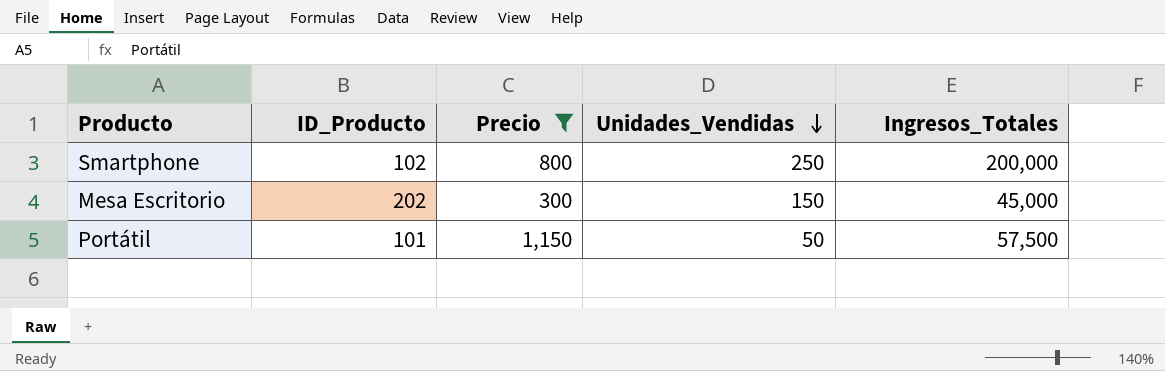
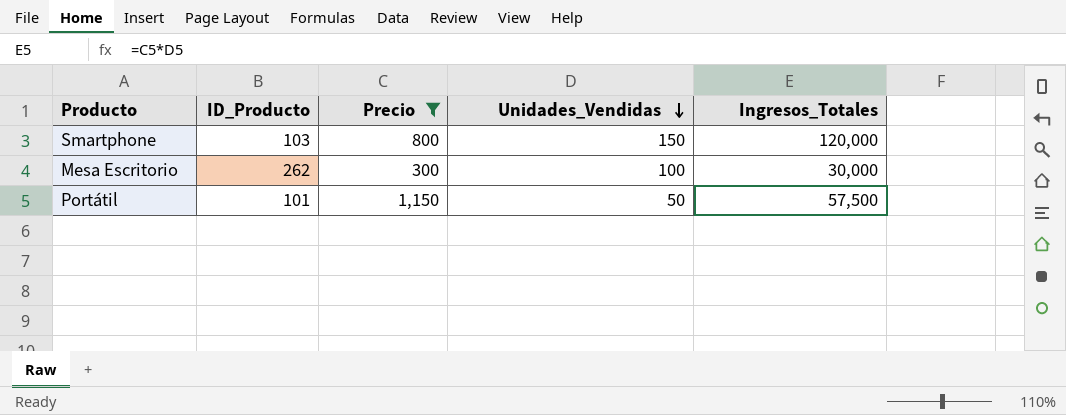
Smartphone | ID_Producto: 102 -> 103
Smartphone | Unidades_Vendidas: 250 -> 150
Smartphone | Ingresos_Totales: 200,000 -> 120,000
Mesa Escritorio | ID_Producto: 202 -> 262
Mesa Escritorio | Unidades_Vendidas: 150 -> 100
Mesa Escritorio | Ingresos_Totales: 45,000 -> 30,000

